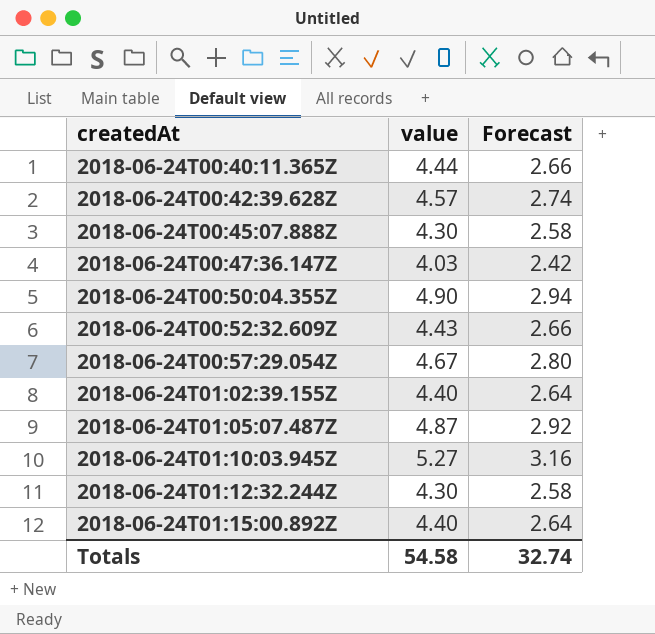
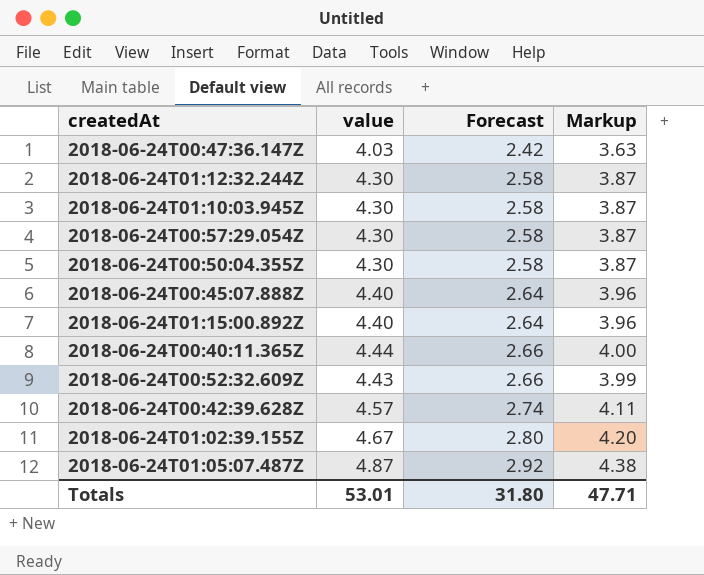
row order: createdAt ascending -> Forecast ascending
column Markup | formula: none -> [value] * 0.9
2018-06-24T01:10:03.945Z | value: 5.27 -> 4.30
2018-06-24T01:10:03.945Z | Forecast: 3.16 -> 2.58
2018-06-24T00:57:29.054Z | value: 4.67 -> 4.30
2018-06-24T00:57:29.054Z | Forecast: 2.80 -> 2.58
2018-06-24T00:50:04.355Z | value: 4.90 -> 4.30
2018-06-24T00:50:04.355Z | Forecast: 2.94 -> 2.58
2018-06-24T00:45:07.888Z | value: 4.30 -> 4.40
2018-06-24T00:45:07.888Z | Forecast: 2.58 -> 2.64
2018-06-24T01:02:39.155Z | value: 4.40 -> 4.67
2018-06-24T01:02:39.155Z | Forecast: 2.64 -> 2.80
Totals | value: 54.58 -> 53.01
Totals | Forecast: 32.74 -> 31.80

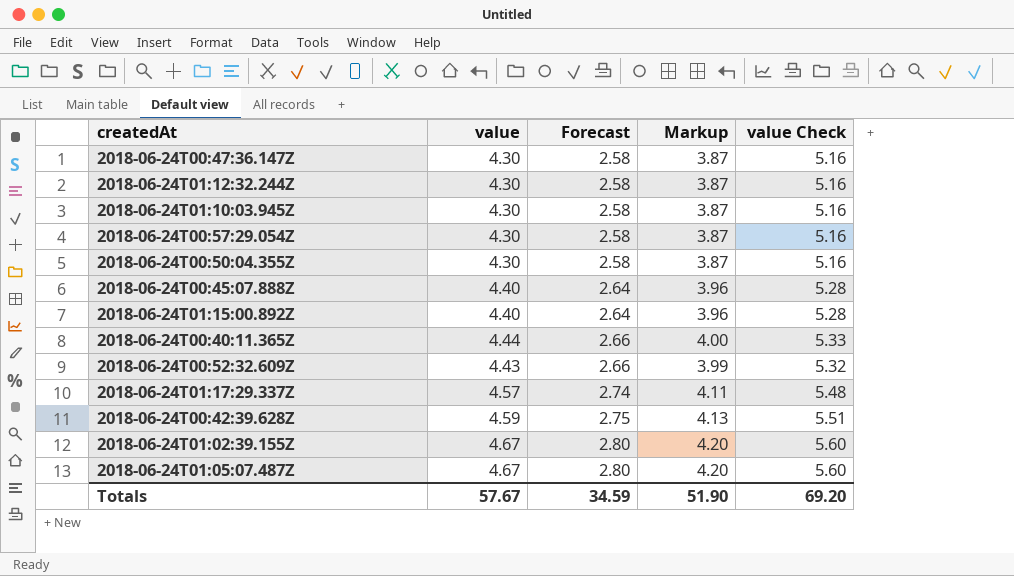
column value Check | formula: none -> [value] * 1.2
2018-06-24T00:47:36.147Z | value: 4.03 -> 4.30
2018-06-24T00:47:36.147Z | Forecast: 2.42 -> 2.58
2018-06-24T00:47:36.147Z | Markup: 3.63 -> 3.87
row 2018-06-24T01:17:29.337Z: none -> 4.57 | 2.74 | 4.11 | 5.48
2018-06-24T00:42:39.628Z | value: 4.57 -> 4.59
2018-06-24T00:42:39.628Z | Forecast: 2.74 -> 2.75
2018-06-24T00:42:39.628Z | Markup: 4.11 -> 4.13
2018-06-24T01:05:07.487Z | value: 4.87 -> 4.67
2018-06-24T01:05:07.487Z | Forecast: 2.92 -> 2.80
2018-06-24T01:05:07.487Z | Markup: 4.38 -> 4.20
Totals | value: 53.01 -> 57.67
Totals | Forecast: 31.80 -> 34.59
Totals | Markup: 47.71 -> 51.90

